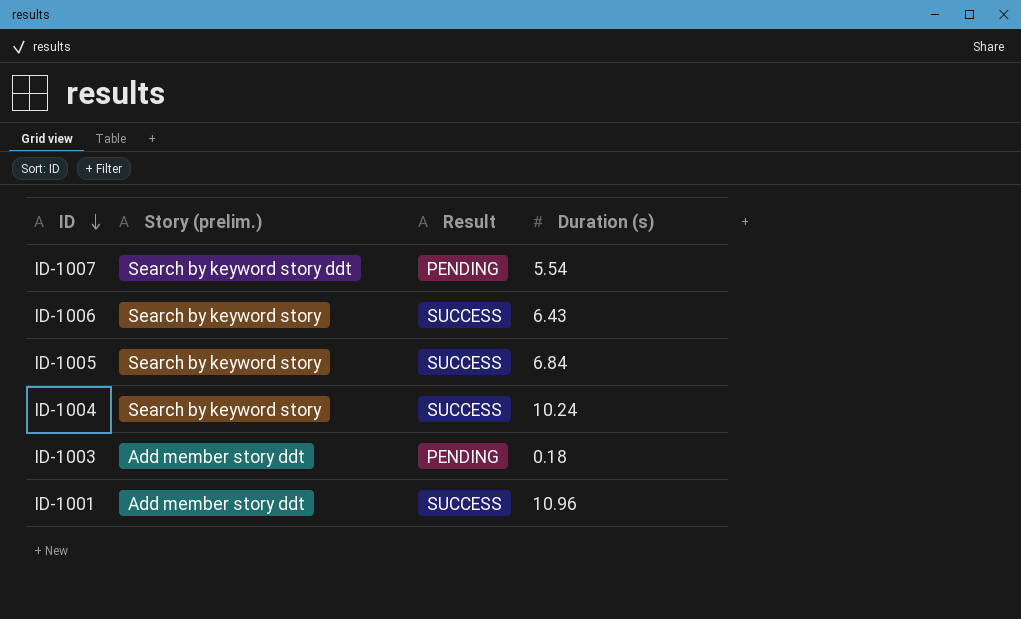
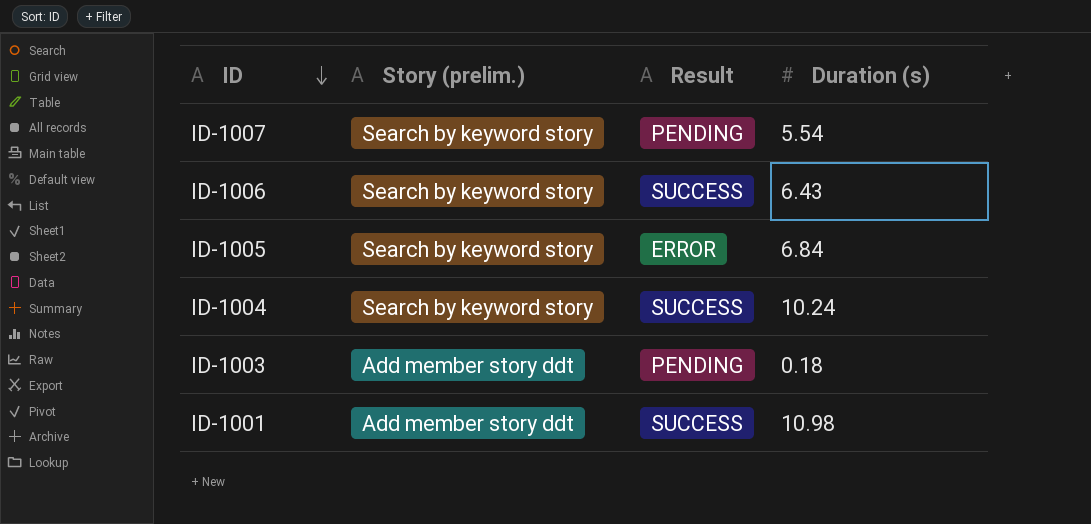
ID-1007 | Story (prelim.): Search by keyword story ddt -> Search by keyword story
ID-1005 | Result: SUCCESS -> ERROR
ID-1001 | Duration (s): 10.96 -> 10.98

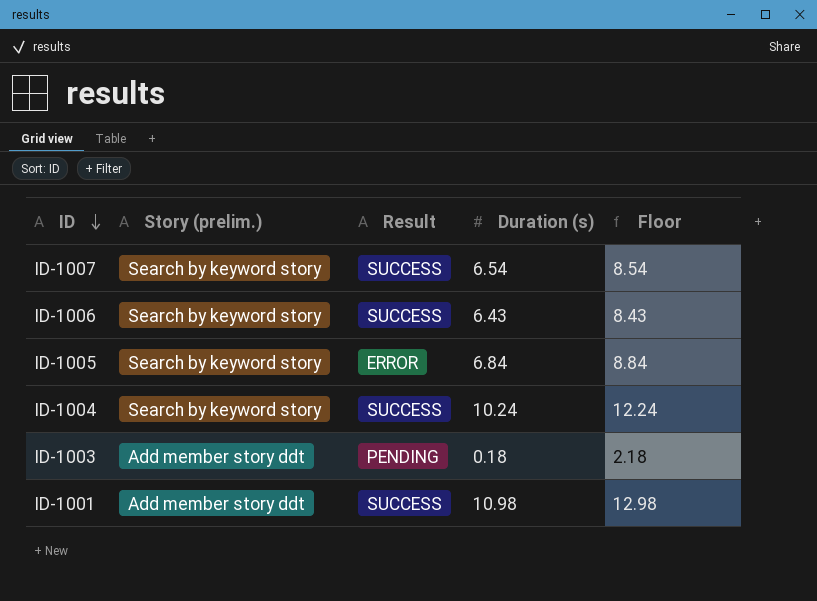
column Floor | formula: none -> [Duration (s)] + 2
ID-1007 | Result: PENDING -> SUCCESS
ID-1007 | Duration (s): 5.54 -> 6.54

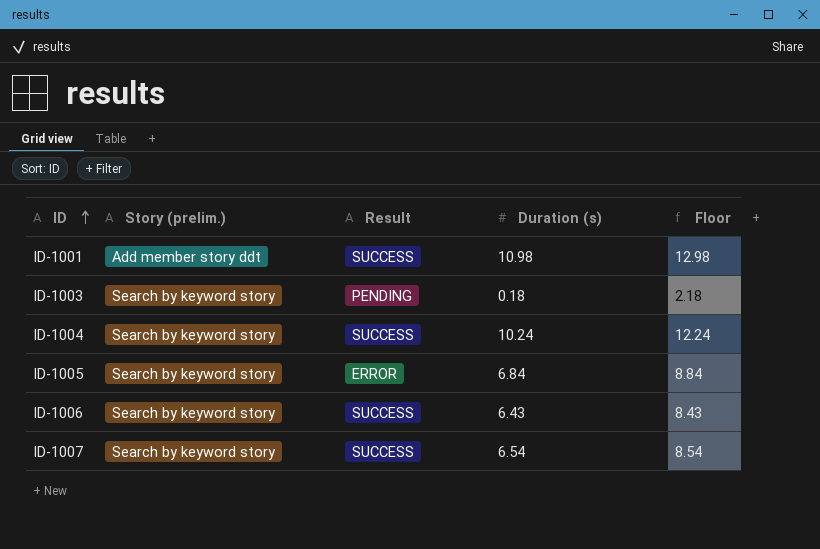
row order: ID descending -> ID ascending
ID-1003 | Story (prelim.): Add member story ddt -> Search by keyword story

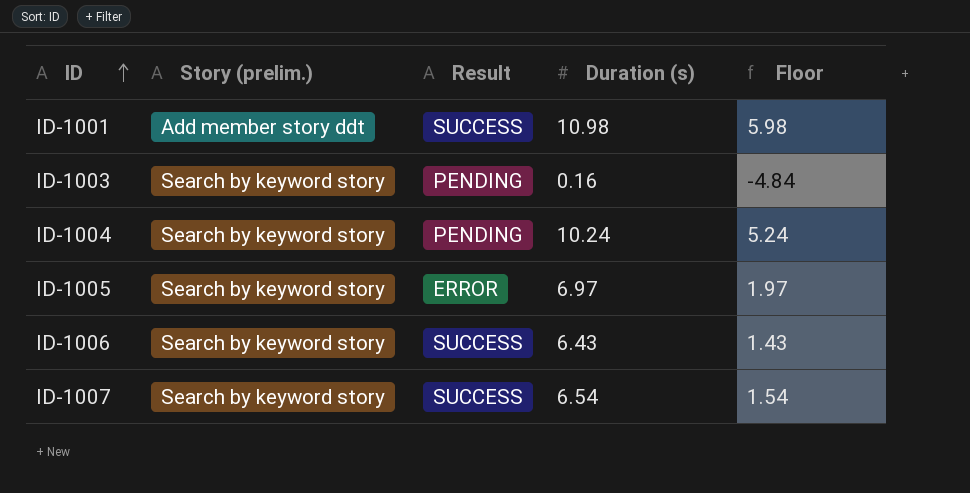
column Floor | formula: [Duration (s)] + 2 -> [Duration (s)] - 5
ID-1003 | Duration (s): 0.18 -> 0.16
ID-1004 | Result: SUCCESS -> PENDING
ID-1005 | Duration (s): 6.84 -> 6.97

